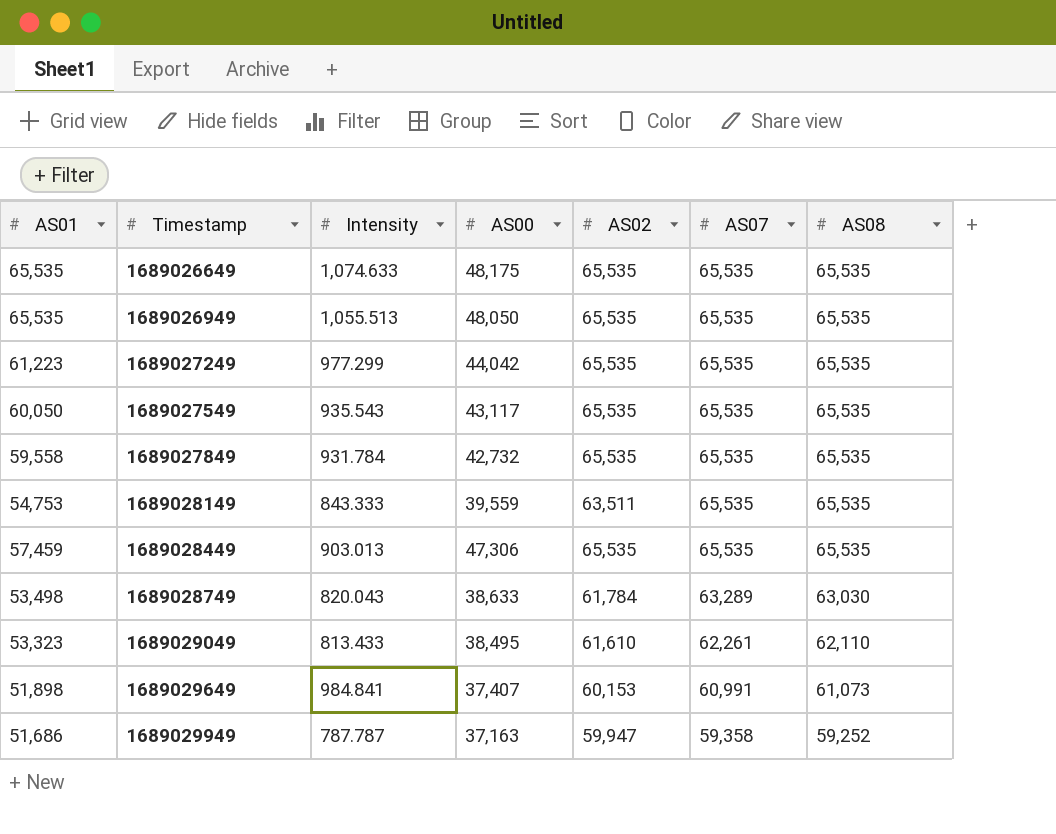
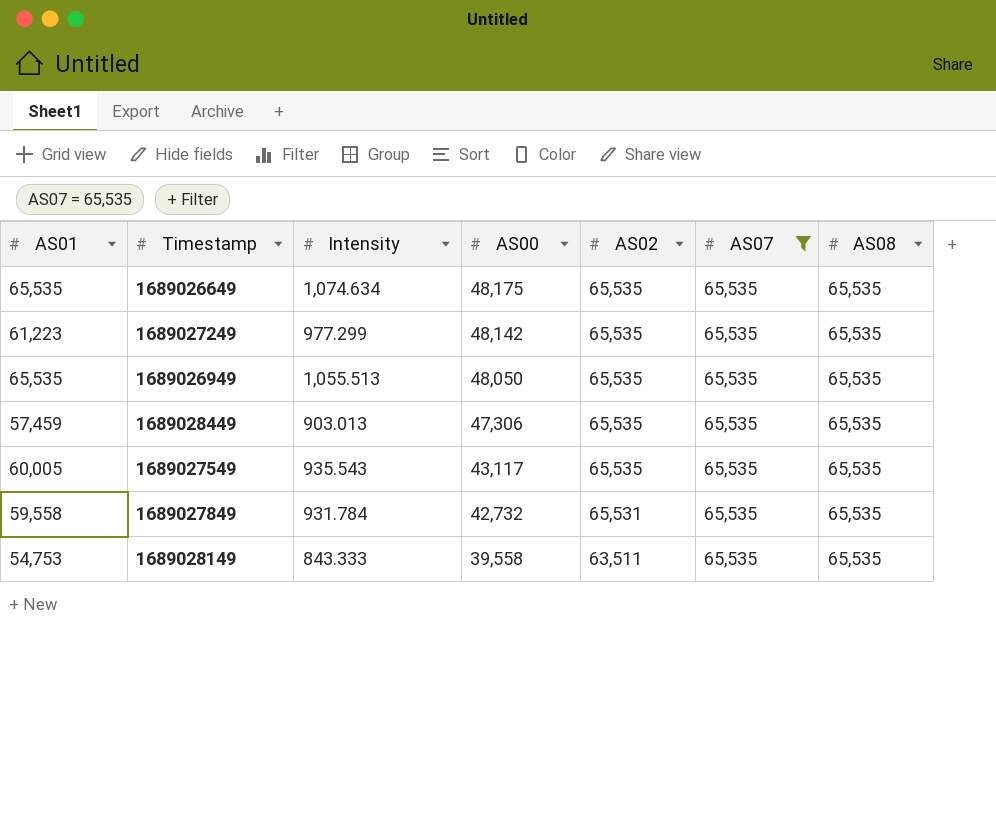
filter: none -> AS07 = 65,535
row order: Timestamp ascending -> AS00 descending
1689026649 | Intensity: 1,074.633 -> 1,074.634
1689027249 | AS00: 44,042 -> 48,142
1689027549 | AS01: 60,050 -> 60,005
1689027849 | AS02: 65,535 -> 65,531
1689028149 | AS00: 39,559 -> 39,558

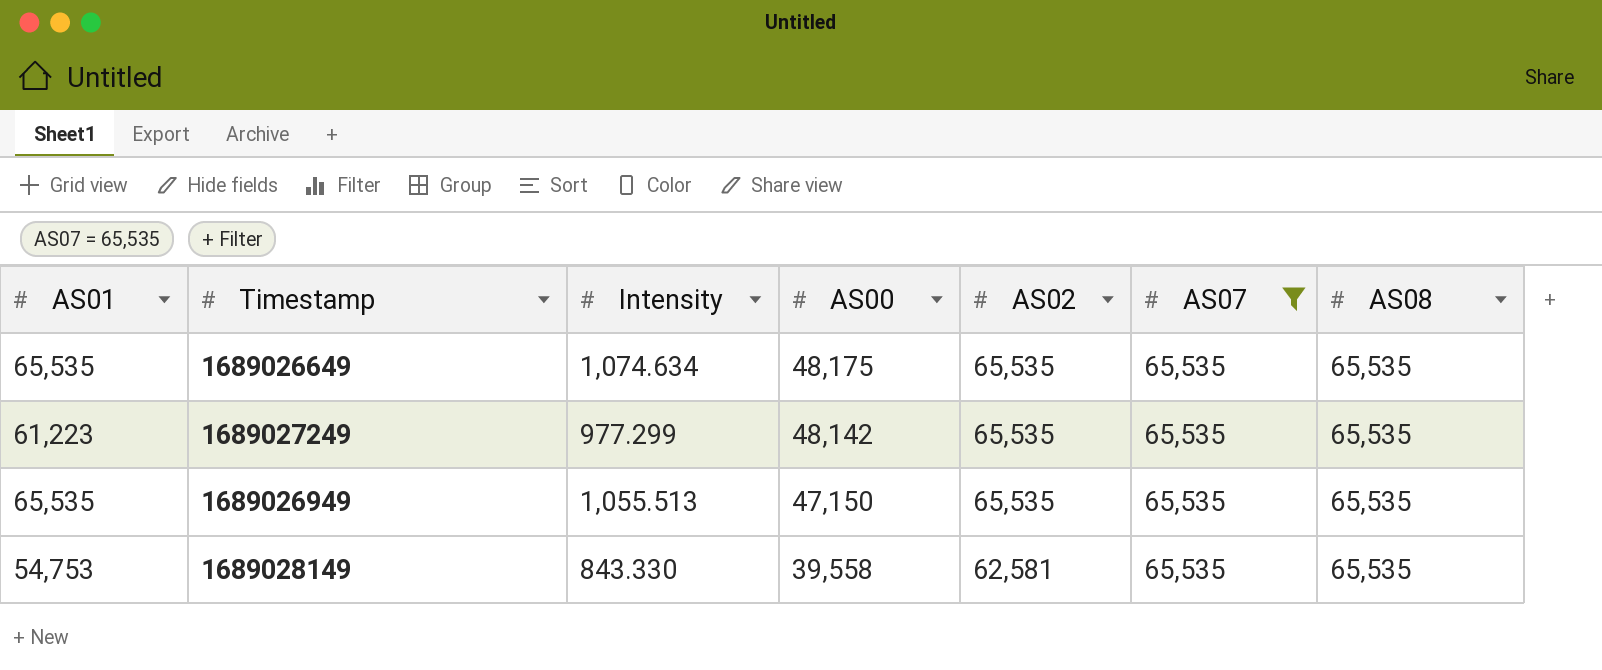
row 1689028449: 57,459 | 903.013 | 47,306 | 65,535 | 65,535 | 65,535 -> none
row 1689027549: 60,005 | 935.543 | 43,117 | 65,535 | 65,535 | 65,535 -> none
row 1689027849: 59,558 | 931.784 | 42,732 | 65,531 | 65,535 | 65,535 -> none
1689026949 | AS00: 48,050 -> 47,150
1689028149 | Intensity: 843.333 -> 843.330
1689028149 | AS02: 63,511 -> 62,581

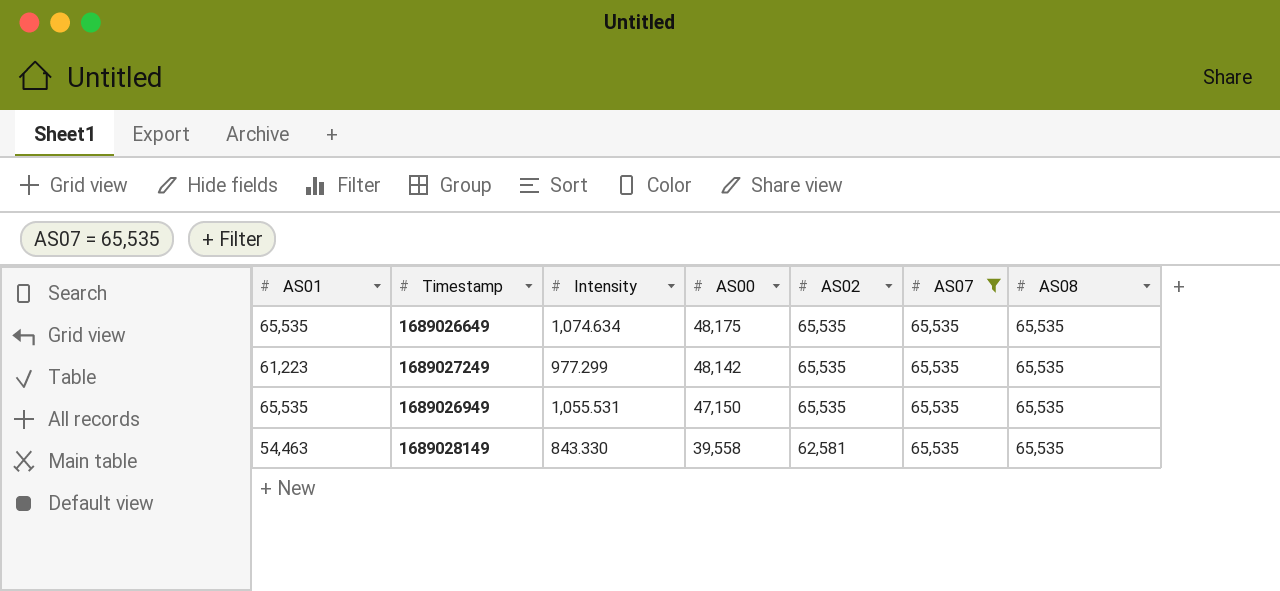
1689026949 | Intensity: 1,055.513 -> 1,055.531
1689028149 | AS01: 54,753 -> 54,463

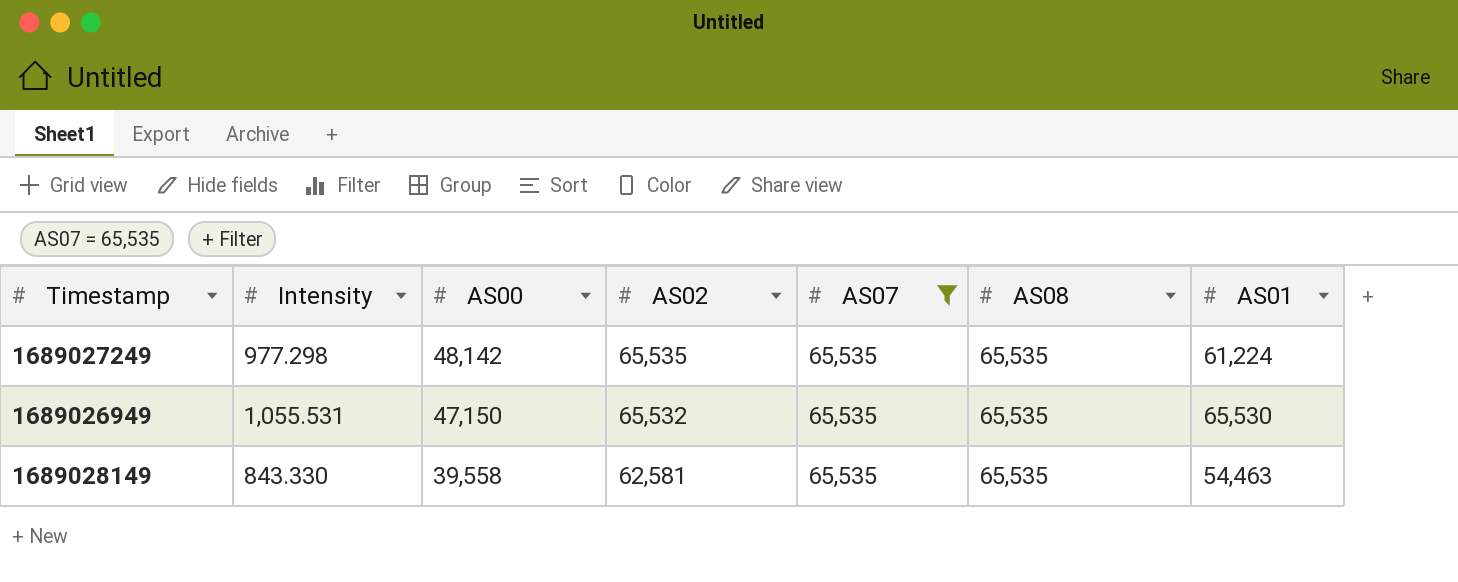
column AS01 | position: 1 -> 7
row 1689026649: 65,535 | 1,074.634 | 48,175 | 65,535 | 65,535 | 65,535 -> none
1689027249 | Intensity: 977.299 -> 977.298
1689027249 | AS01: 61,223 -> 61,224
1689026949 | AS02: 65,535 -> 65,532
1689026949 | AS01: 65,535 -> 65,530

